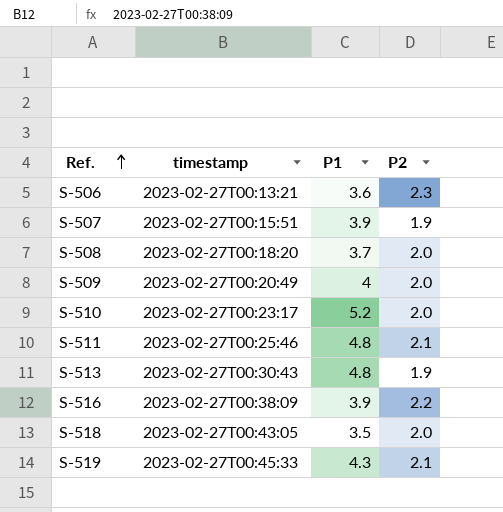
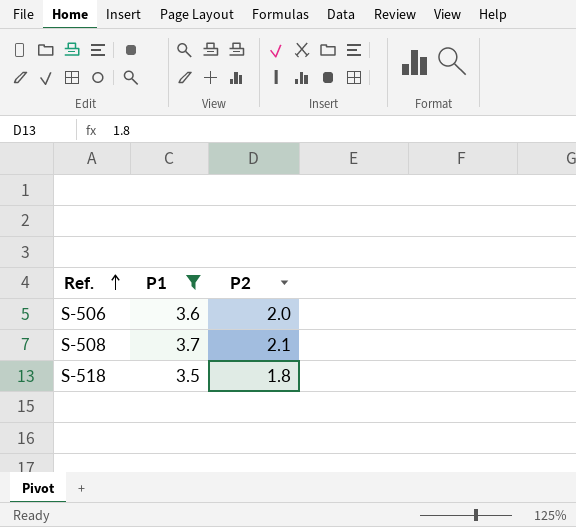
filter: none -> P1 <= 3.7
column timestamp | position: 2 -> none
S-506 | P2: 2.3 -> 2.0
S-508 | P2: 2.0 -> 2.1
S-518 | P2: 2.0 -> 1.8

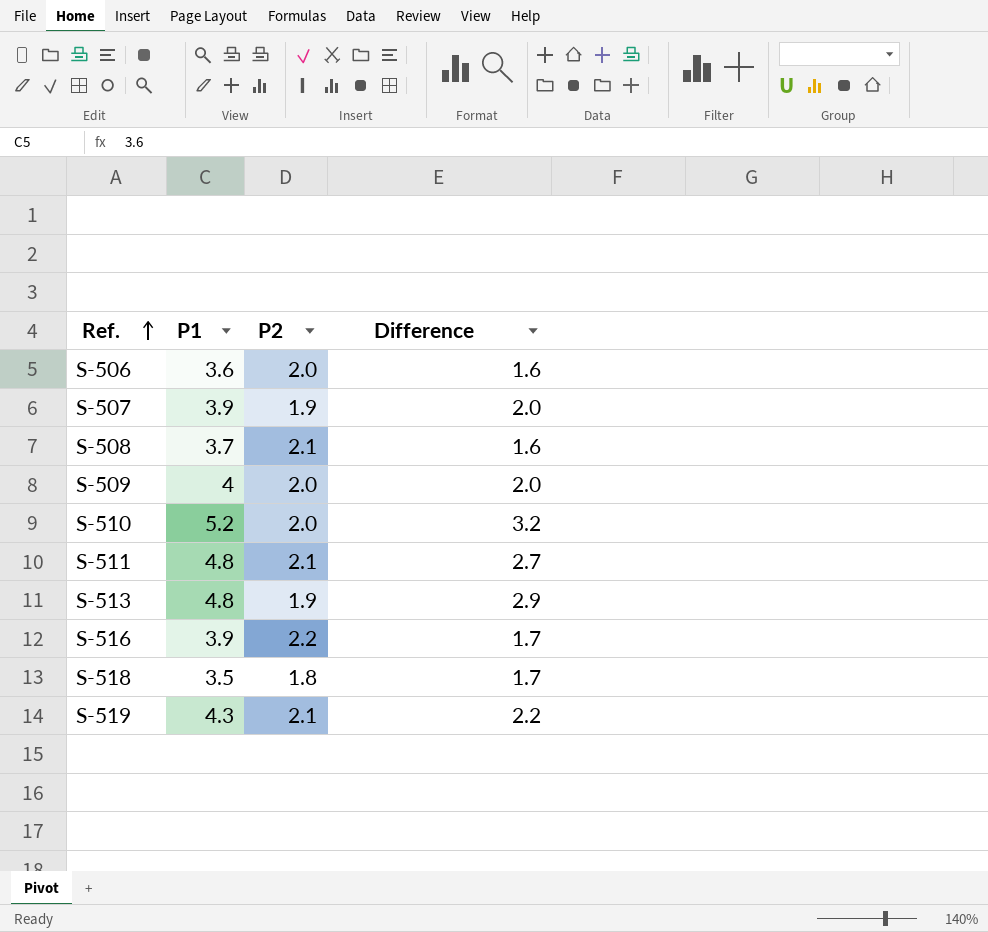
filter: P1 <= 3.7 -> none
column Difference | formula: none -> [P1] - [P2]

